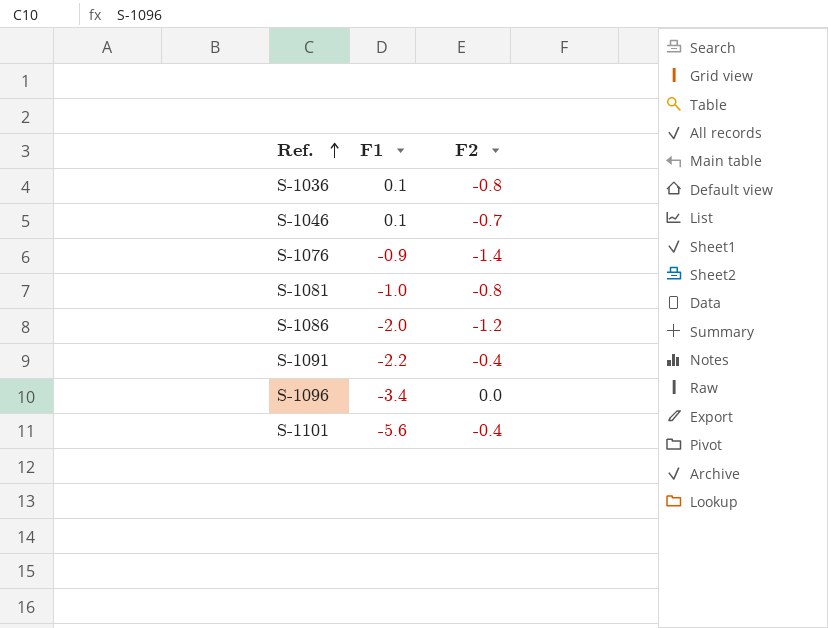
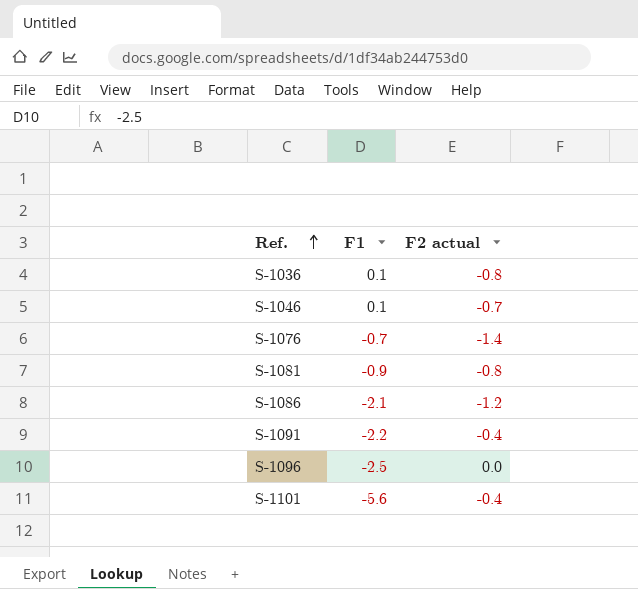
column name: F2 -> F2 actual
S-1076 | F1: -0.9 -> -0.7
S-1081 | F1: -1.0 -> -0.9
S-1086 | F1: -2.0 -> -2.1
S-1096 | F1: -3.4 -> -2.5

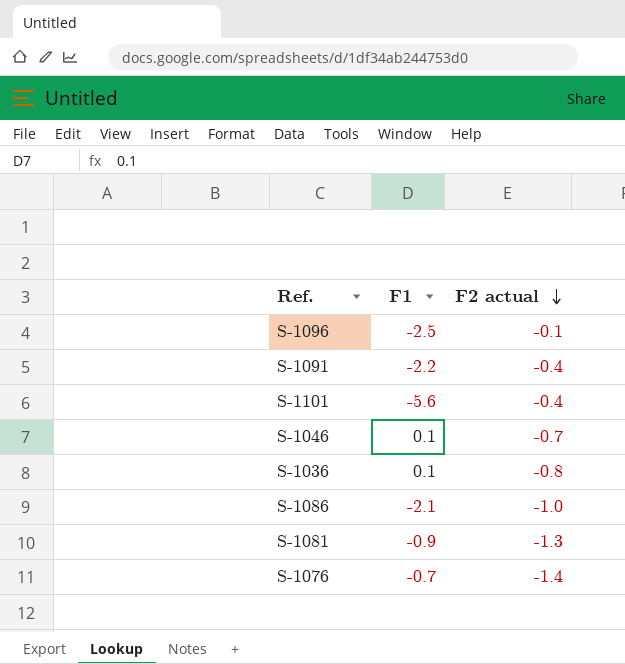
row order: Ref. ascending -> F2 actual descending
S-1096 | F2 actual: 0.0 -> -0.1
S-1086 | F2 actual: -1.2 -> -1.0
S-1081 | F2 actual: -0.8 -> -1.3

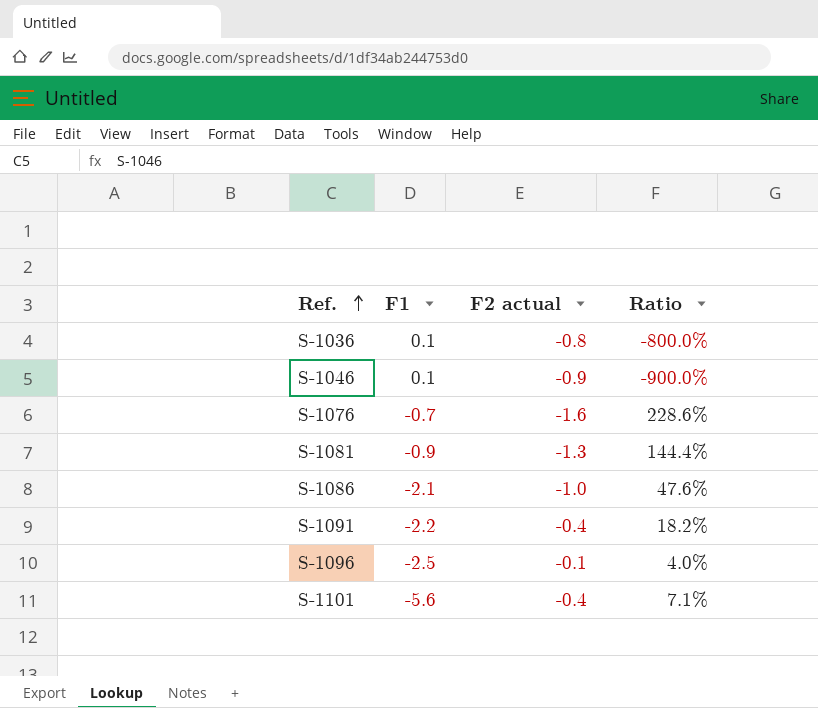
row order: F2 actual descending -> Ref. ascending
column Ratio | formula: none -> [F2 actual] / [F1]
S-1046 | F2 actual: -0.7 -> -0.9
S-1076 | F2 actual: -1.4 -> -1.6

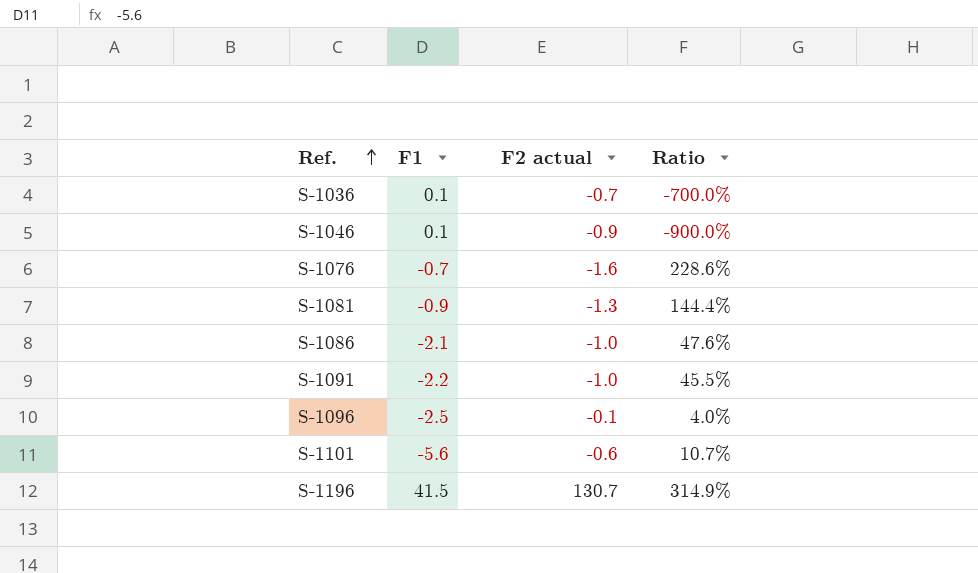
S-1036 | F2 actual: -0.8 -> -0.7
S-1036 | Ratio: -800.0% -> -700.0%
S-1091 | F2 actual: -0.4 -> -1.0
S-1091 | Ratio: 18.2% -> 45.5%
S-1101 | F2 actual: -0.4 -> -0.6
S-1101 | Ratio: 7.1% -> 10.7%
row S-1196: none -> 41.5 | 130.7 | 314.9%

